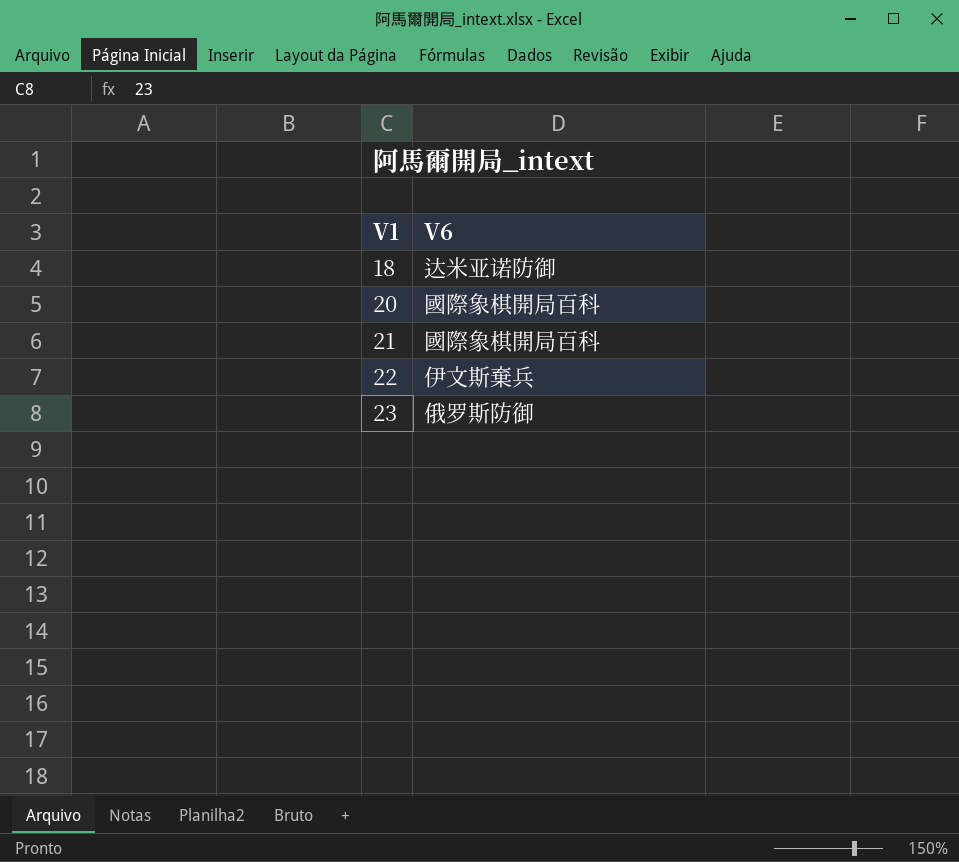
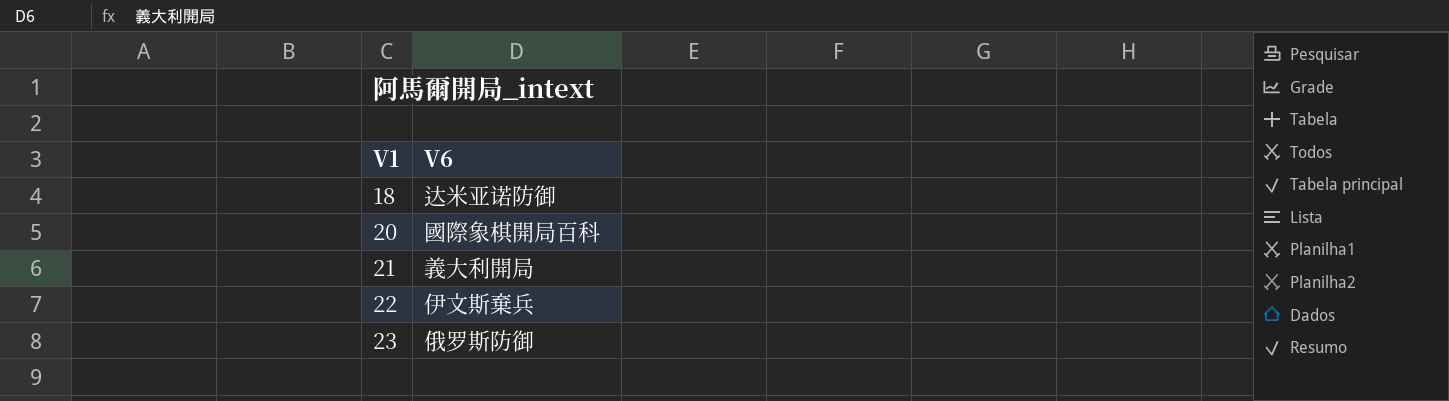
21 | V6: 國際象棋開局百科 -> 義大利開局

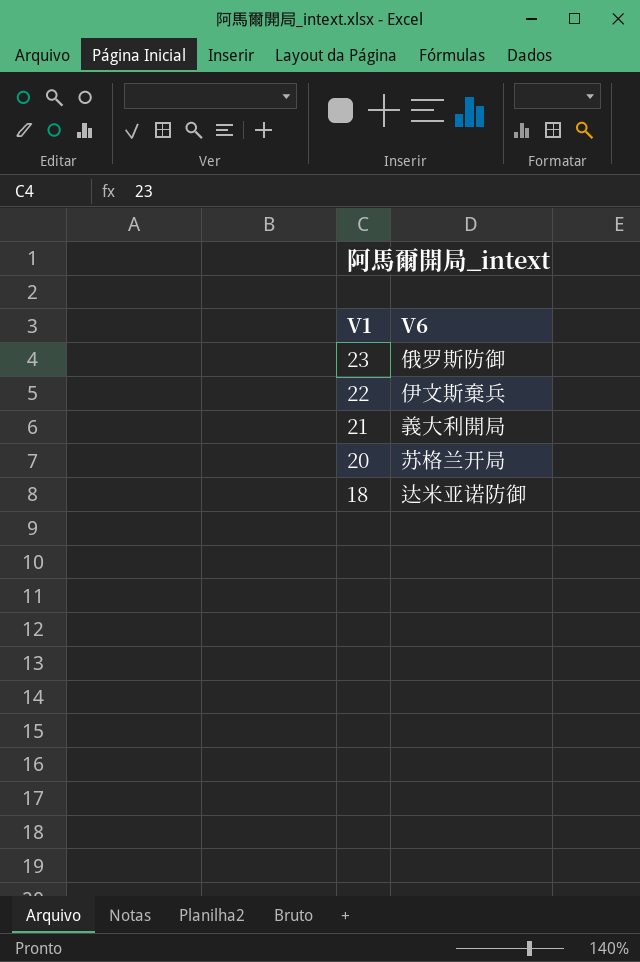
row order: V1 ascending -> V1 descending
20 | V6: 國際象棋開局百科 -> 苏格兰开局

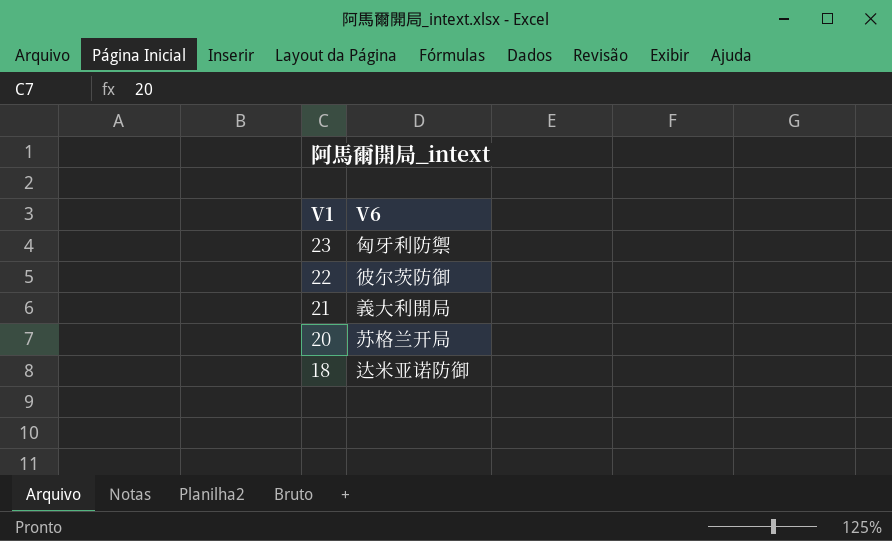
23 | V6: 俄罗斯防御 -> 匈牙利防禦
22 | V6: 伊文斯棄兵 -> 彼尔茨防御

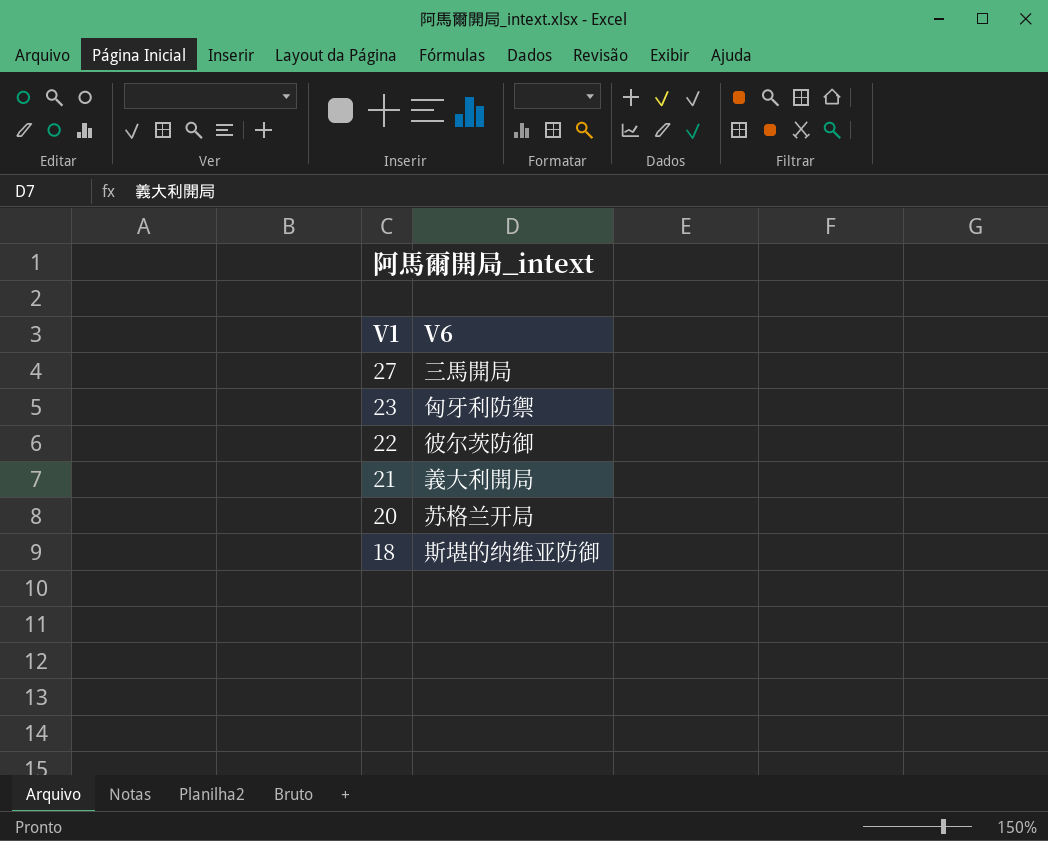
row 27: none -> 三馬開局
18 | V6: 达米亚诺防御 -> 斯堪的纳维亚防御

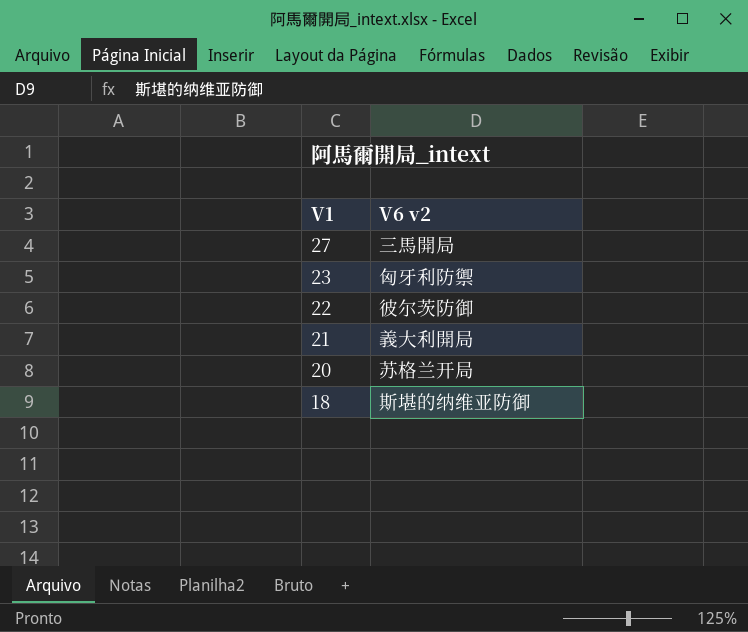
column name: V6 -> V6 v2

